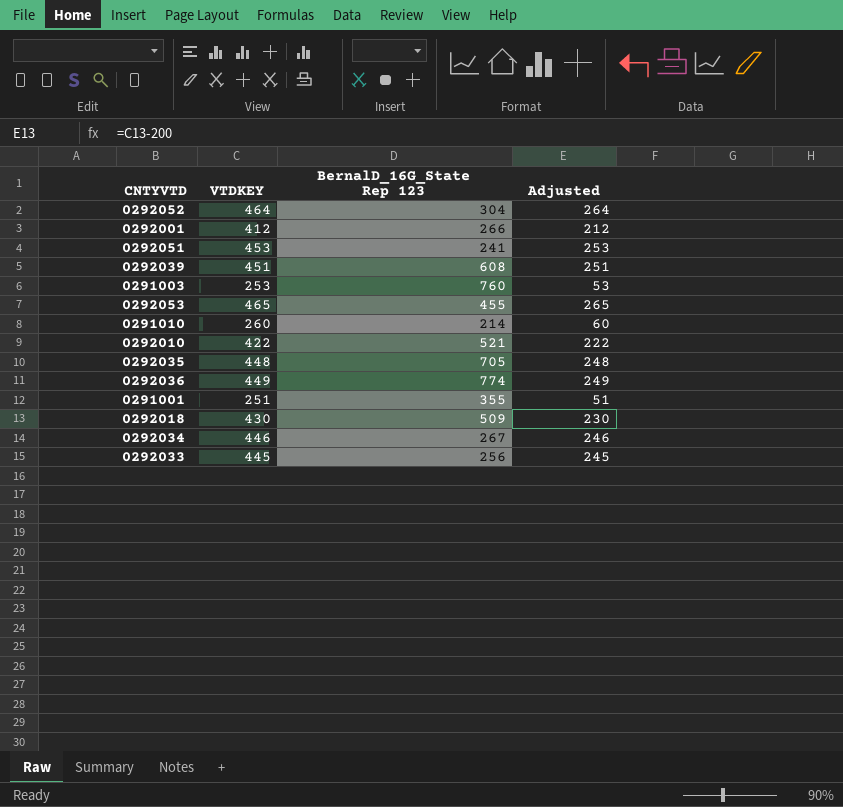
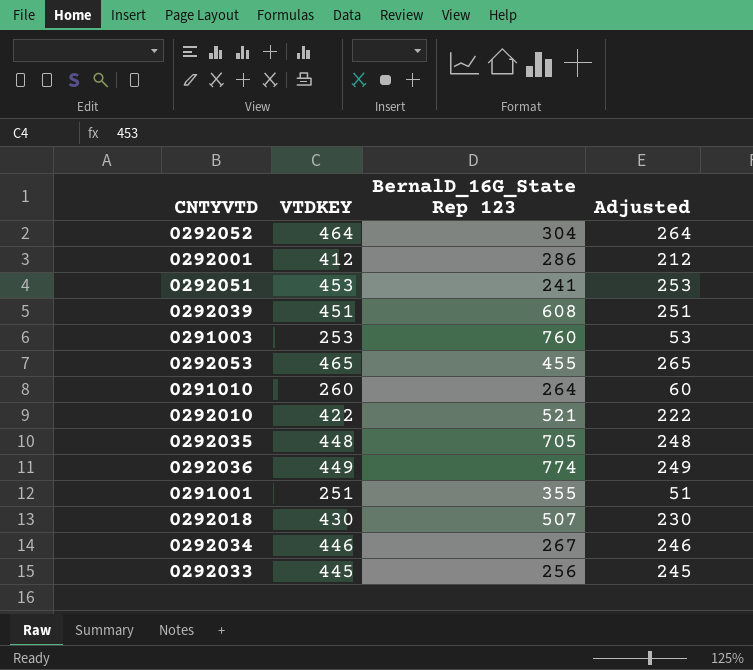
0292001 | BernalD_16G_State Rep 123: 266 -> 286
0291010 | BernalD_16G_State Rep 123: 214 -> 264
0292018 | BernalD_16G_State Rep 123: 509 -> 507

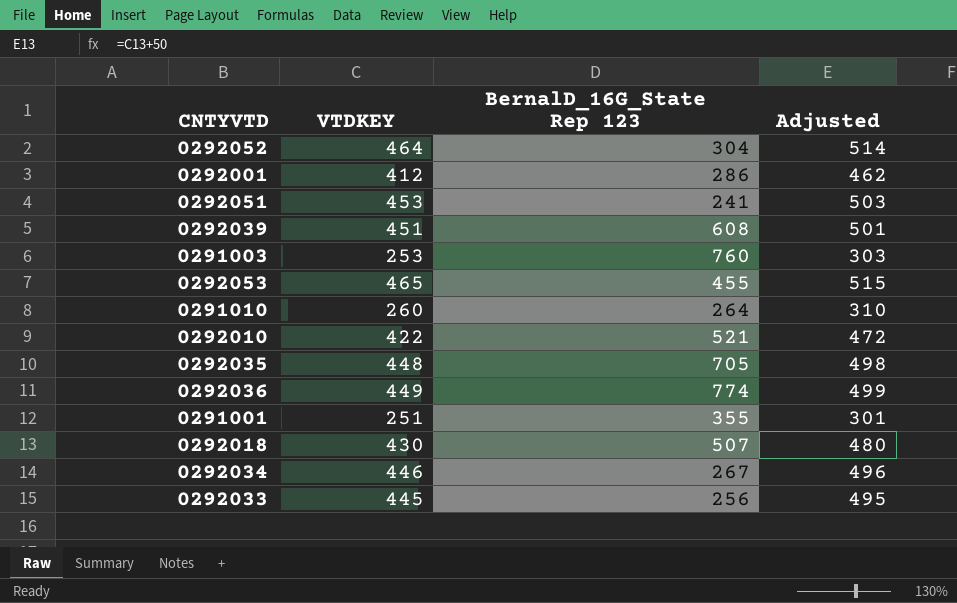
column Adjusted | formula: [VTDKEY] - 200 -> [VTDKEY] + 50

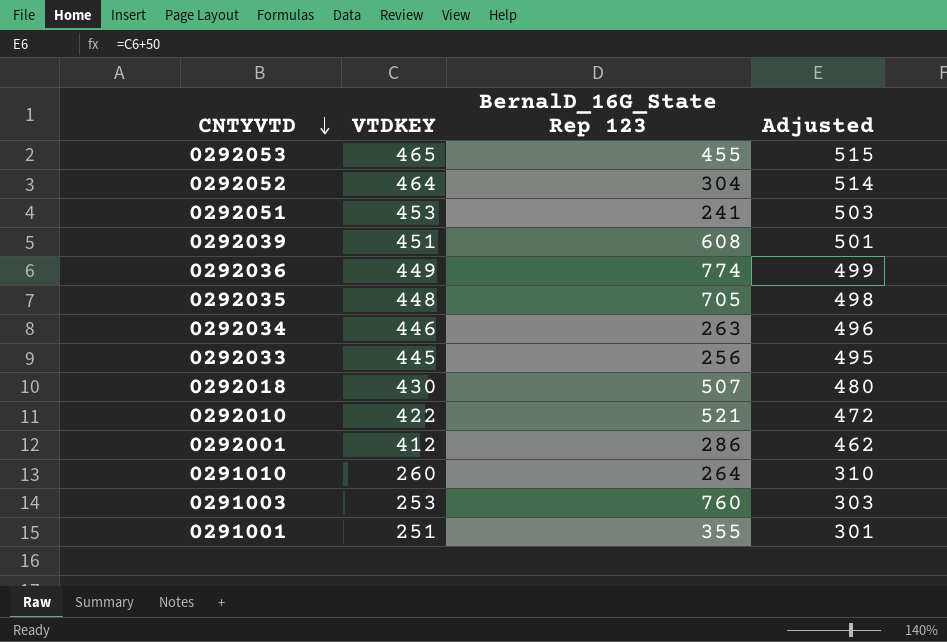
row order: none -> CNTYVTD descending
0292034 | BernalD_16G_State Rep 123: 267 -> 263

